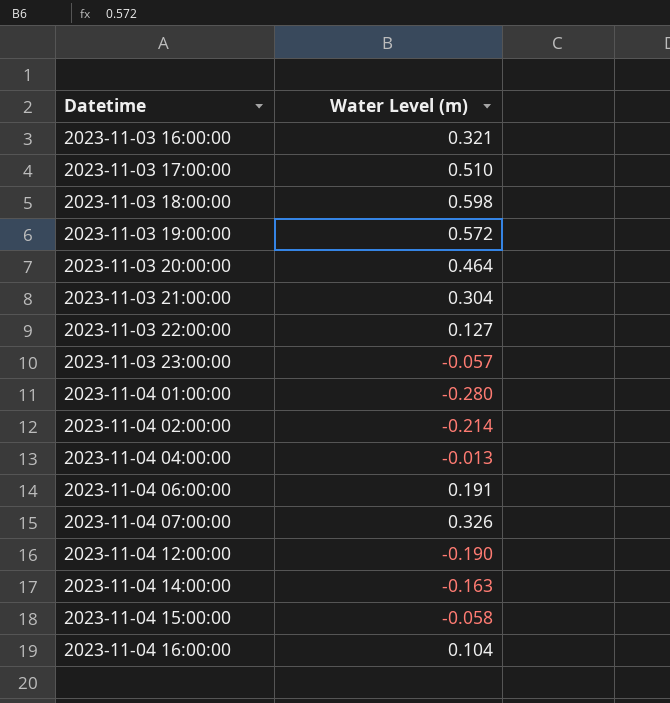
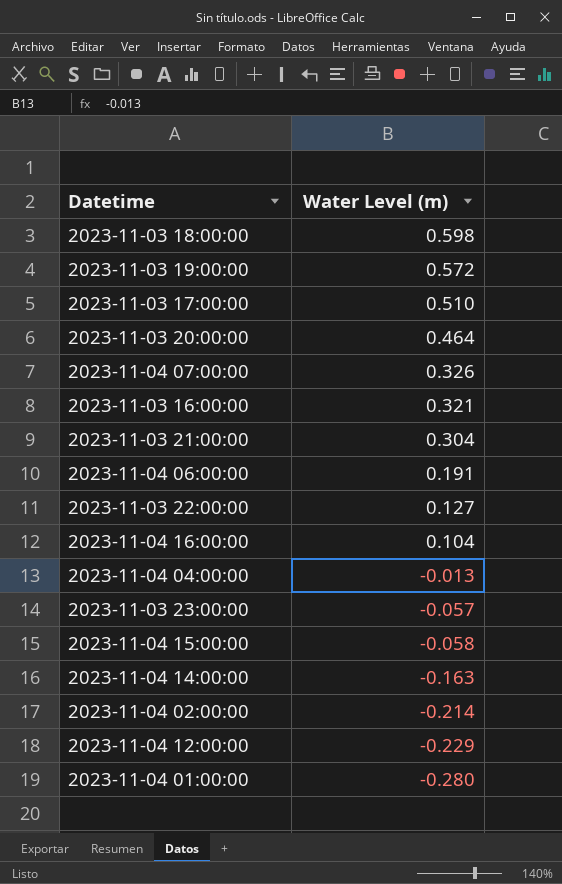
row order: Datetime ascending -> Water Level (m) descending
2023-11-04 12:00:00 | Water Level (m): -0.190 -> -0.229

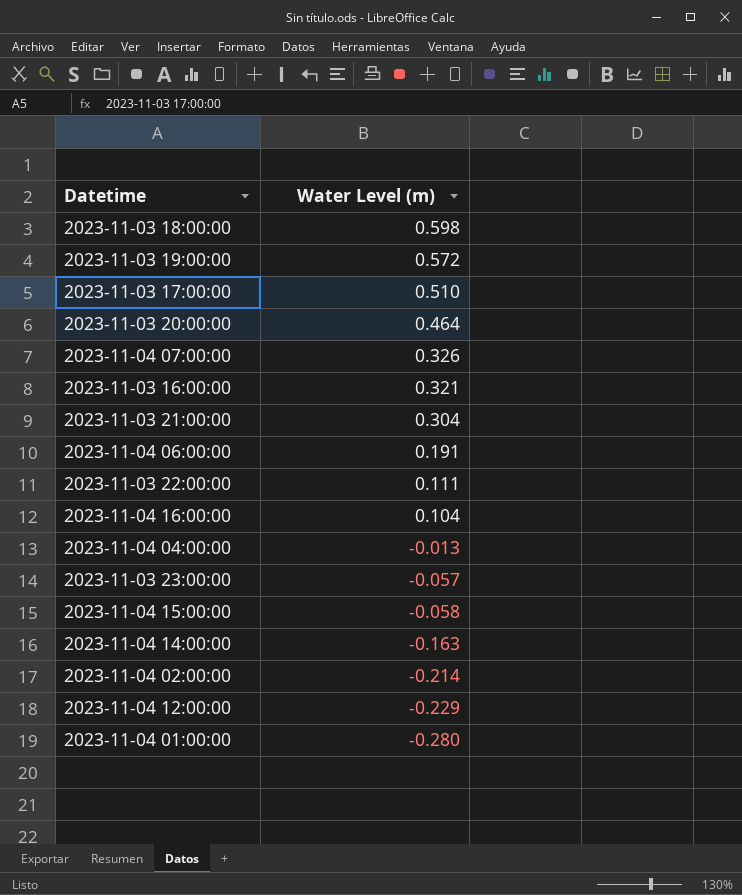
2023-11-03 22:00:00 | Water Level (m): 0.127 -> 0.111

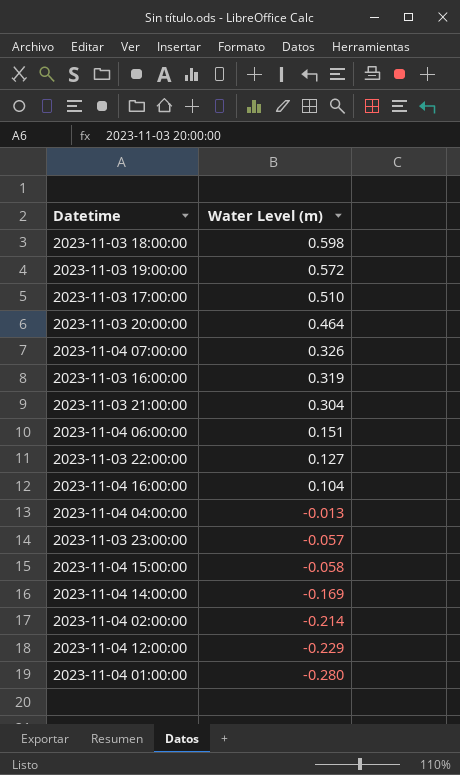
2023-11-03 16:00:00 | Water Level (m): 0.321 -> 0.319
2023-11-04 06:00:00 | Water Level (m): 0.191 -> 0.151
2023-11-03 22:00:00 | Water Level (m): 0.111 -> 0.127
2023-11-04 14:00:00 | Water Level (m): -0.163 -> -0.169

